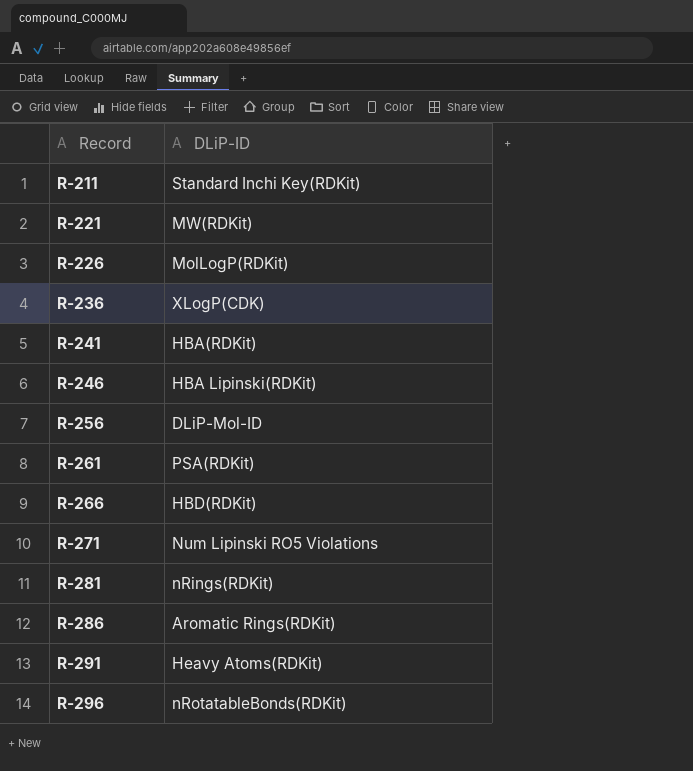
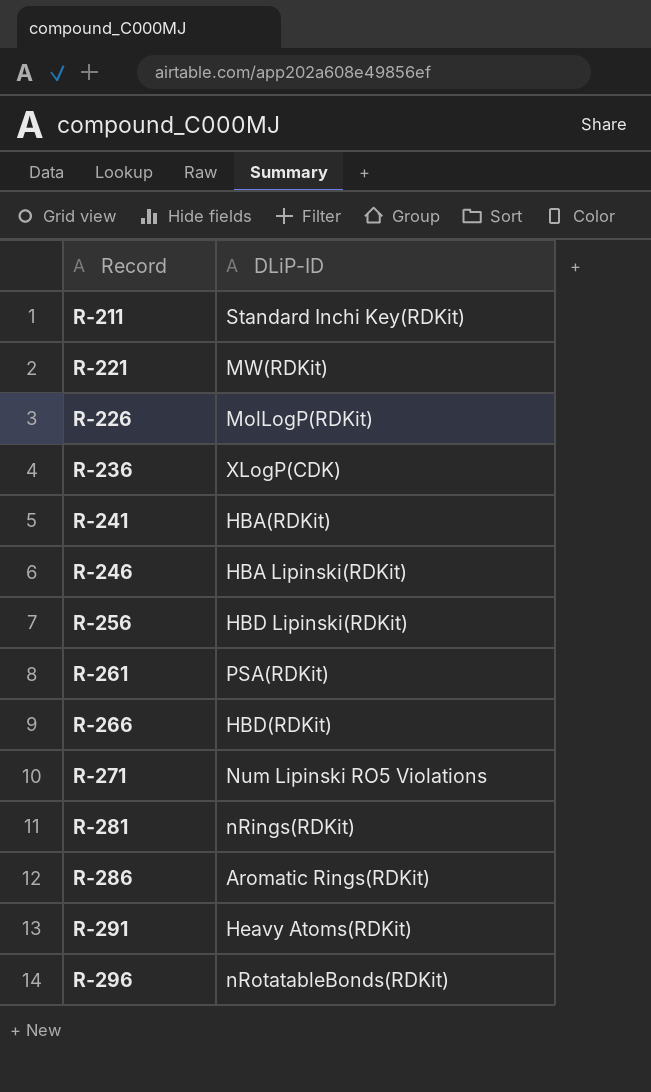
R-256 | DLiP-ID: DLiP-Mol-ID -> HBD Lipinski(RDKit)

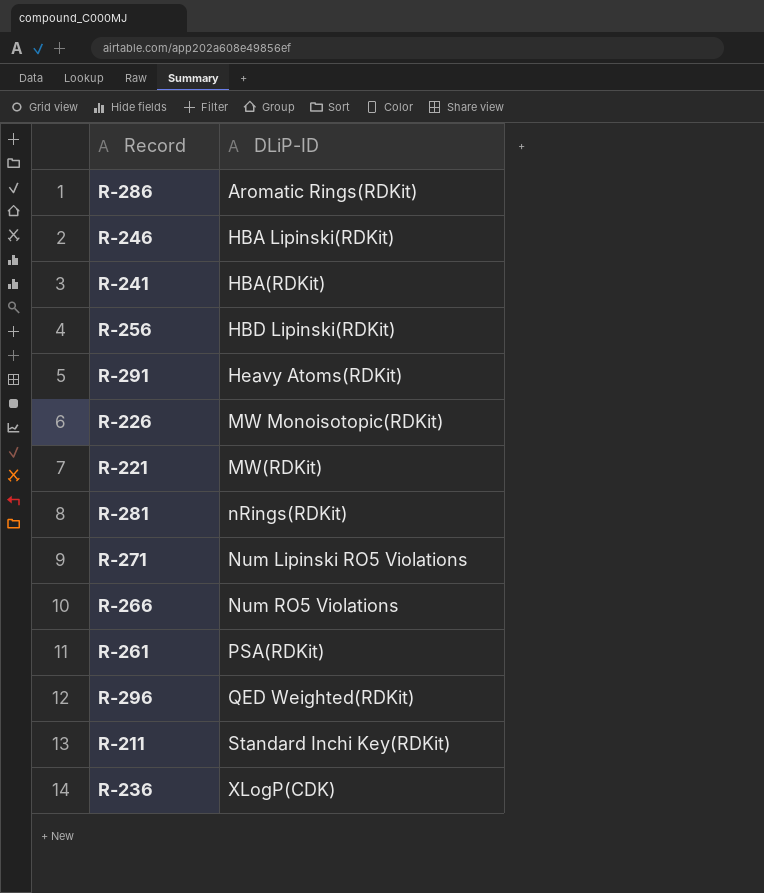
row order: Record ascending -> DLiP-ID ascending
R-226 | DLiP-ID: MolLogP(RDKit) -> MW Monoisotopic(RDKit)
R-266 | DLiP-ID: HBD(RDKit) -> Num RO5 Violations
R-296 | DLiP-ID: nRotatableBonds(RDKit) -> QED Weighted(RDKit)

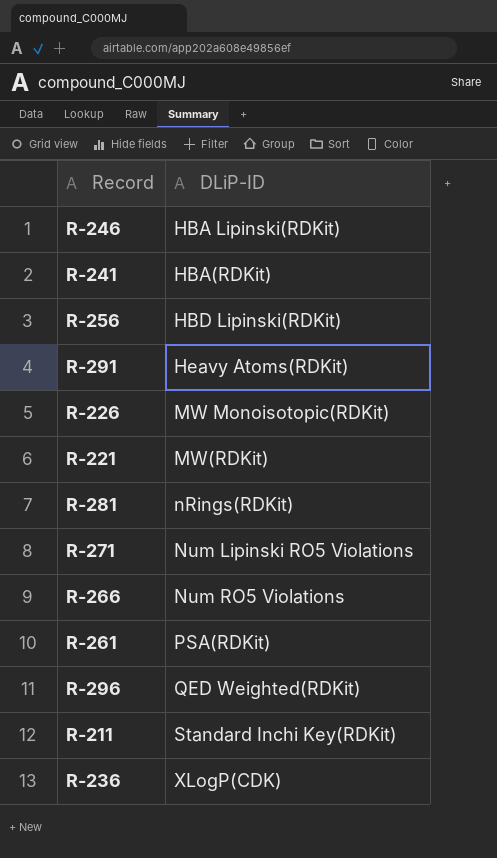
row R-286: Aromatic Rings(RDKit) -> none

